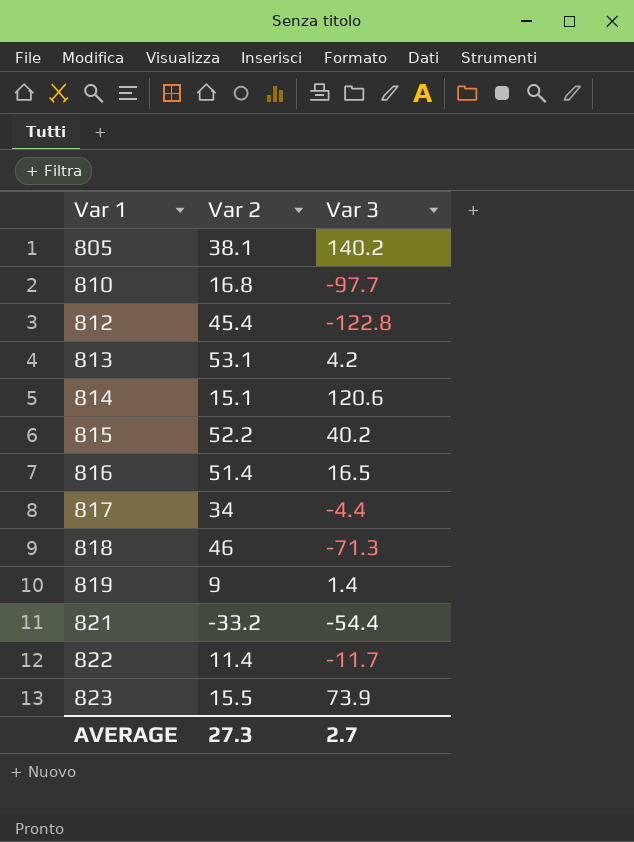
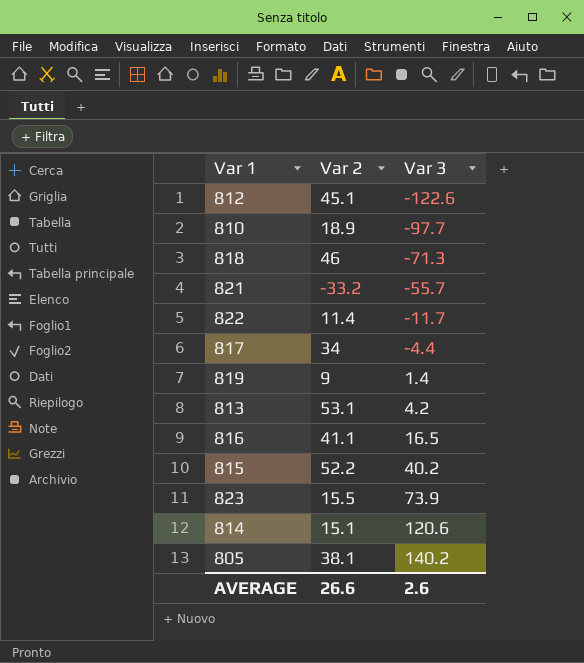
row order: Var 1 ascending -> Var 3 ascending
812 | Var 2: 45.4 -> 45.1
812 | Var 3: -122.8 -> -122.6
810 | Var 2: 16.8 -> 18.9
821 | Var 3: -54.4 -> -55.7
816 | Var 2: 51.4 -> 41.1
AVERAGE | Var 2: 27.3 -> 26.6
AVERAGE | Var 3: 2.7 -> 2.6

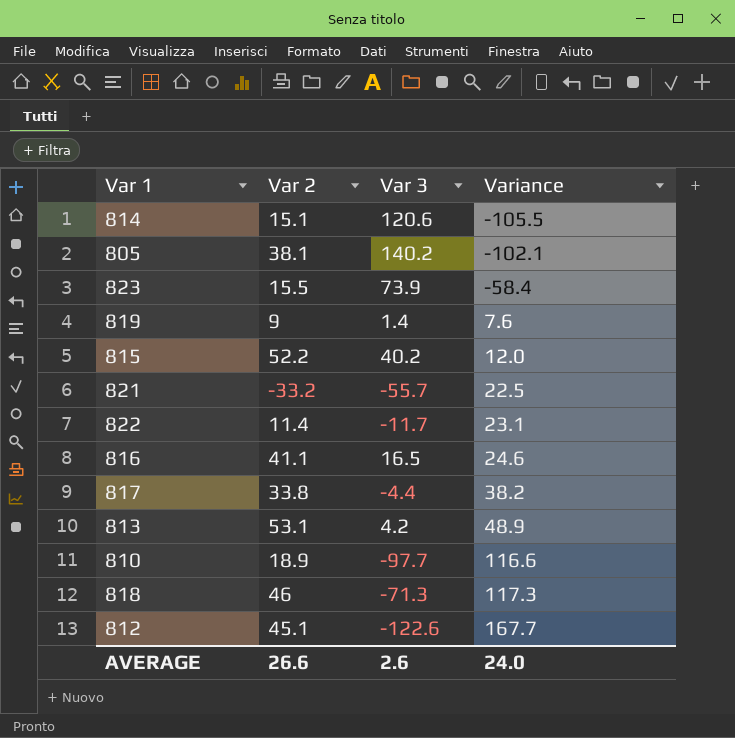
row order: Var 3 ascending -> Variance ascending
column Variance | formula: none -> [Var 2] - [Var 3]
817 | Var 2: 34 -> 33.8

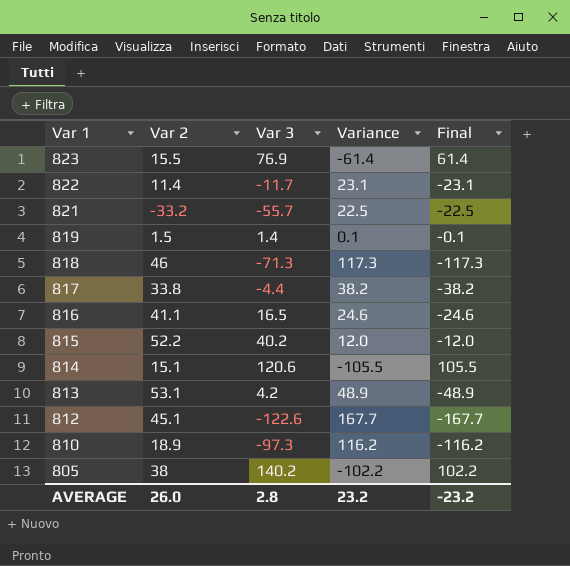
row order: Variance ascending -> Var 1 descending
column Final | formula: none -> [Var 3] - [Var 2]
823 | Var 3: 73.9 -> 76.9
823 | Variance: -58.4 -> -61.4
819 | Var 2: 9 -> 1.5
819 | Variance: 7.6 -> 0.1
810 | Var 3: -97.7 -> -97.3
810 | Variance: 116.6 -> 116.2
805 | Var 2: 38.1 -> 38
805 | Variance: -102.1 -> -102.2
AVERAGE | Var 2: 26.6 -> 26.0
AVERAGE | Var 3: 2.6 -> 2.8
AVERAGE | Variance: 24.0 -> 23.2

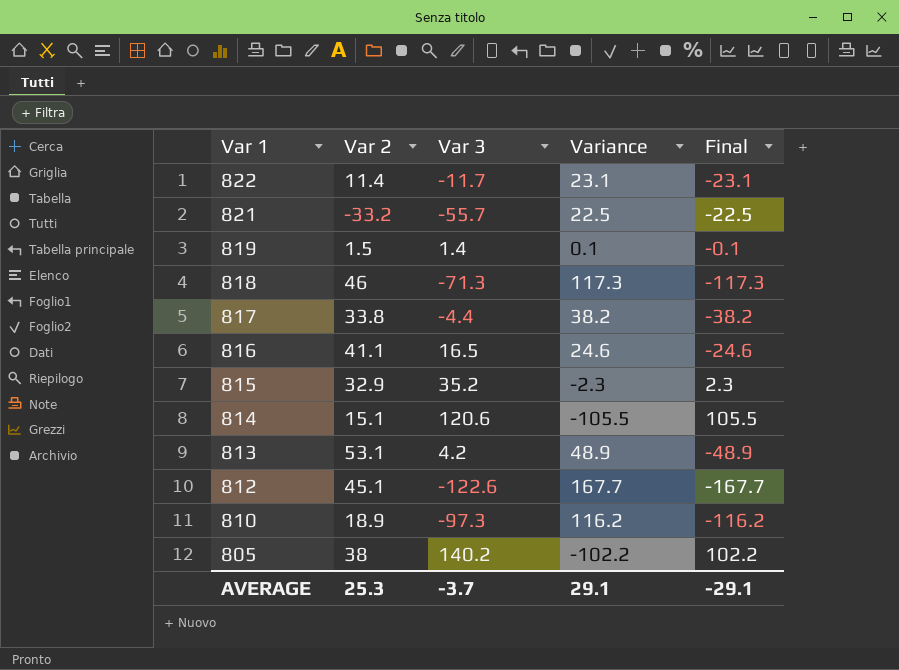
row 823: 15.5 | 76.9 | -61.4 | 61.4 -> none
815 | Var 2: 52.2 -> 32.9
815 | Var 3: 40.2 -> 35.2
815 | Variance: 12.0 -> -2.3
815 | Final: -12.0 -> 2.3
AVERAGE | Var 2: 26.0 -> 25.3
AVERAGE | Var 3: 2.8 -> -3.7
AVERAGE | Variance: 23.2 -> 29.1
AVERAGE | Final: -23.2 -> -29.1

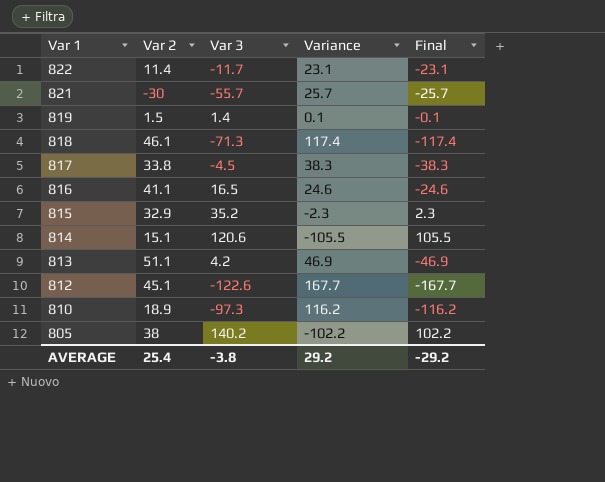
821 | Var 2: -33.2 -> -30
821 | Variance: 22.5 -> 25.7
821 | Final: -22.5 -> -25.7
818 | Var 2: 46 -> 46.1
818 | Variance: 117.3 -> 117.4
818 | Final: -117.3 -> -117.4
817 | Var 3: -4.4 -> -4.5
817 | Variance: 38.2 -> 38.3
817 | Final: -38.2 -> -38.3
813 | Var 2: 53.1 -> 51.1
813 | Variance: 48.9 -> 46.9
813 | Final: -48.9 -> -46.9
AVERAGE | Var 2: 25.3 -> 25.4
AVERAGE | Var 3: -3.7 -> -3.8
AVERAGE | Variance: 29.1 -> 29.2
AVERAGE | Final: -29.1 -> -29.2

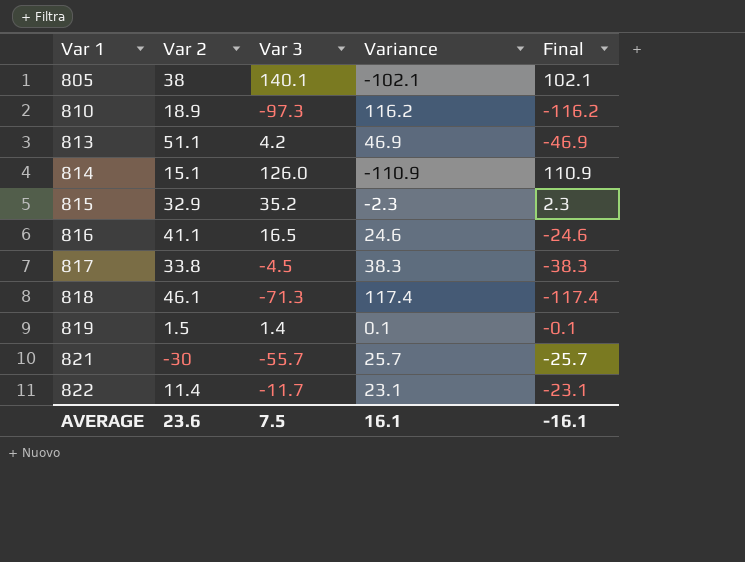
row order: Var 1 descending -> Var 1 ascending
row 812: 45.1 | -122.6 | 167.7 | -167.7 -> none
805 | Var 3: 140.2 -> 140.1
805 | Variance: -102.2 -> -102.1
805 | Final: 102.2 -> 102.1
814 | Var 3: 120.6 -> 126.0
814 | Variance: -105.5 -> -110.9
814 | Final: 105.5 -> 110.9
AVERAGE | Var 2: 25.4 -> 23.6
AVERAGE | Var 3: -3.8 -> 7.5
AVERAGE | Variance: 29.2 -> 16.1
AVERAGE | Final: -29.2 -> -16.1

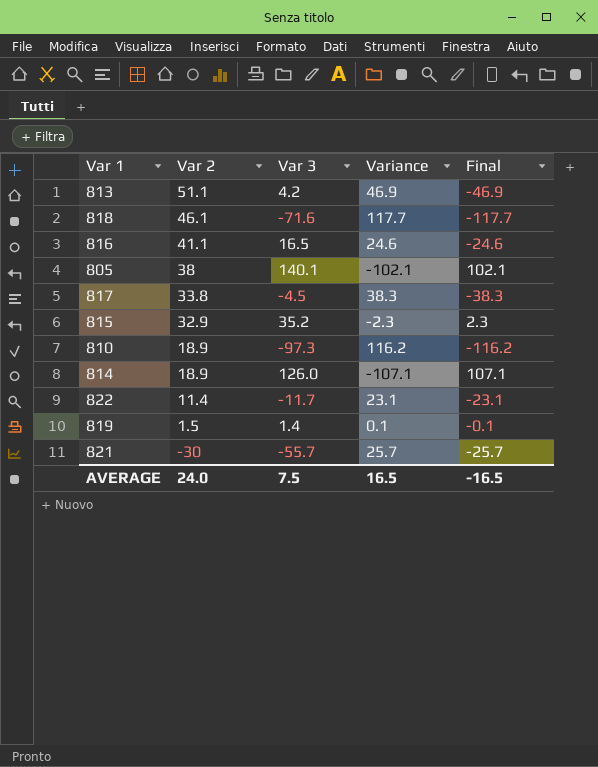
row order: Var 1 ascending -> Var 2 descending
818 | Var 3: -71.3 -> -71.6
818 | Variance: 117.4 -> 117.7
818 | Final: -117.4 -> -117.7
814 | Var 2: 15.1 -> 18.9
814 | Variance: -110.9 -> -107.1
814 | Final: 110.9 -> 107.1
AVERAGE | Var 2: 23.6 -> 24.0
AVERAGE | Variance: 16.1 -> 16.5
AVERAGE | Final: -16.1 -> -16.5

